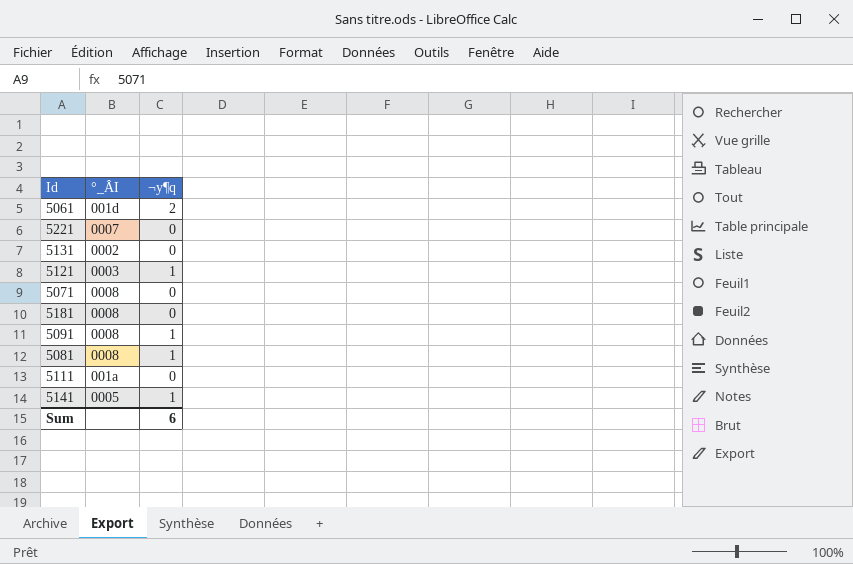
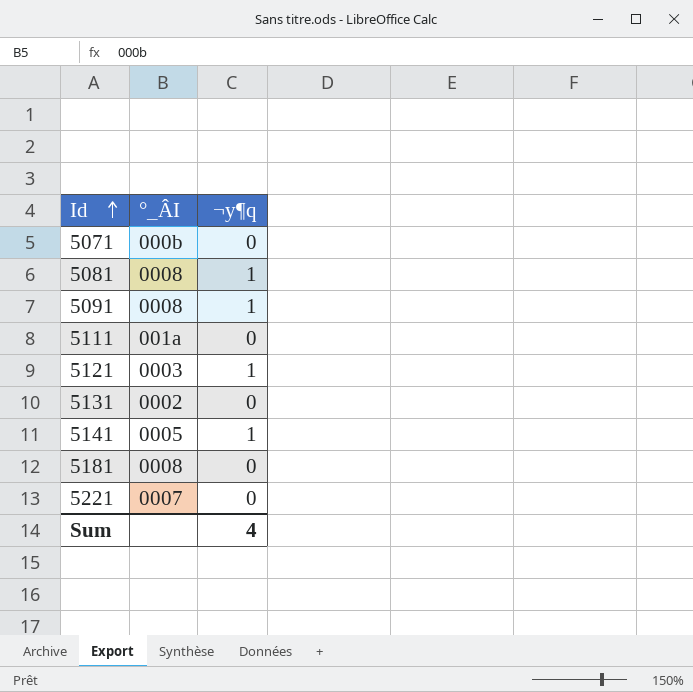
row order: none -> Id ascending
row 5061: 001d | 2 -> none
5071 | °_ÂI: 0008 -> 000b
Sum | ¬y¶q: 6 -> 4

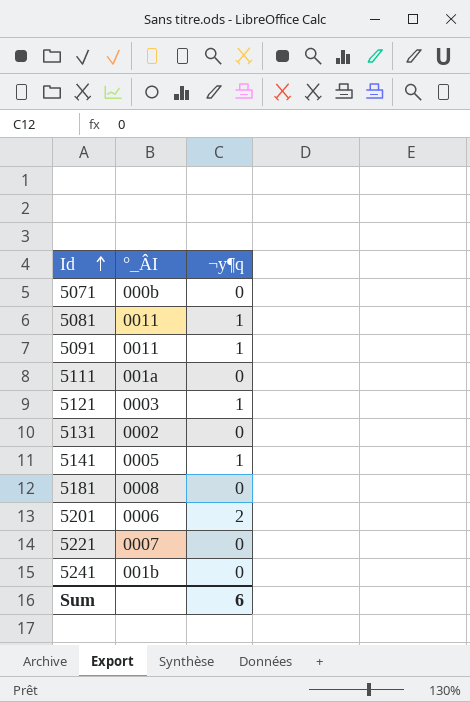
5081 | °_ÂI: 0008 -> 0011
5091 | °_ÂI: 0008 -> 0011
row 5201: none -> 0006 | 2
row 5241: none -> 001b | 0
Sum | ¬y¶q: 4 -> 6

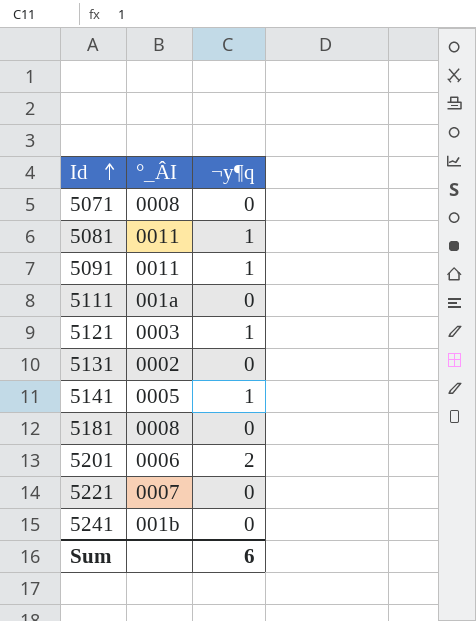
5071 | °_ÂI: 000b -> 0008

